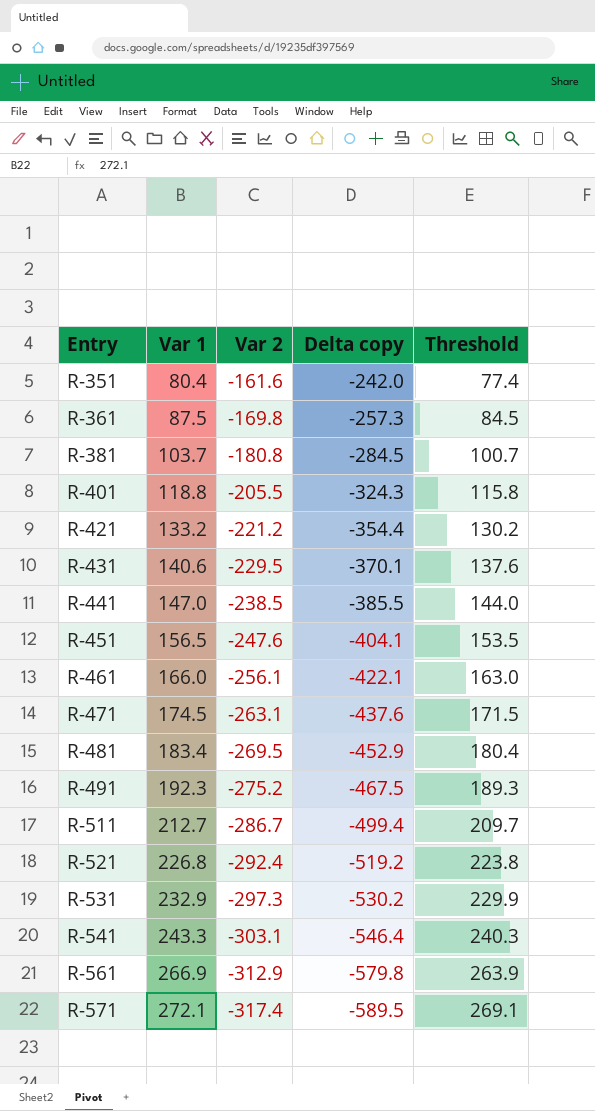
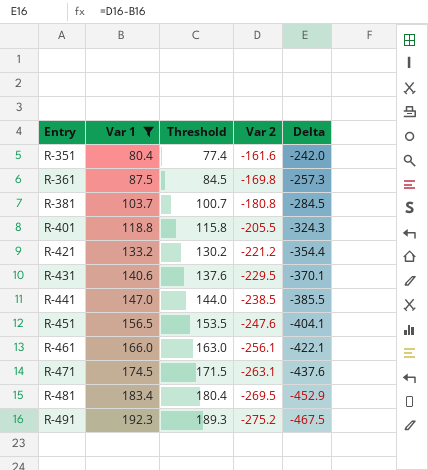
filter: none -> Var 1 <= 192.3
column Threshold | position: 5 -> 3
column name: Delta copy -> Delta

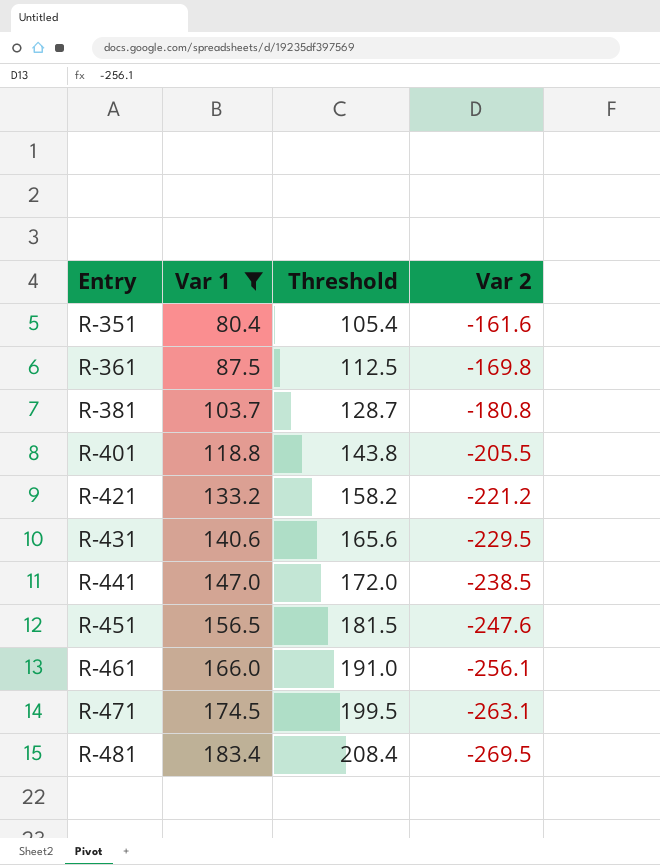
column Delta | formula: [Var 2] - [Var 1] -> none
column Threshold | formula: [Var 1] - 3 -> [Var 1] + 25
row R-491: 192.3 | 189.3 | -275.2 | -467.5 -> none

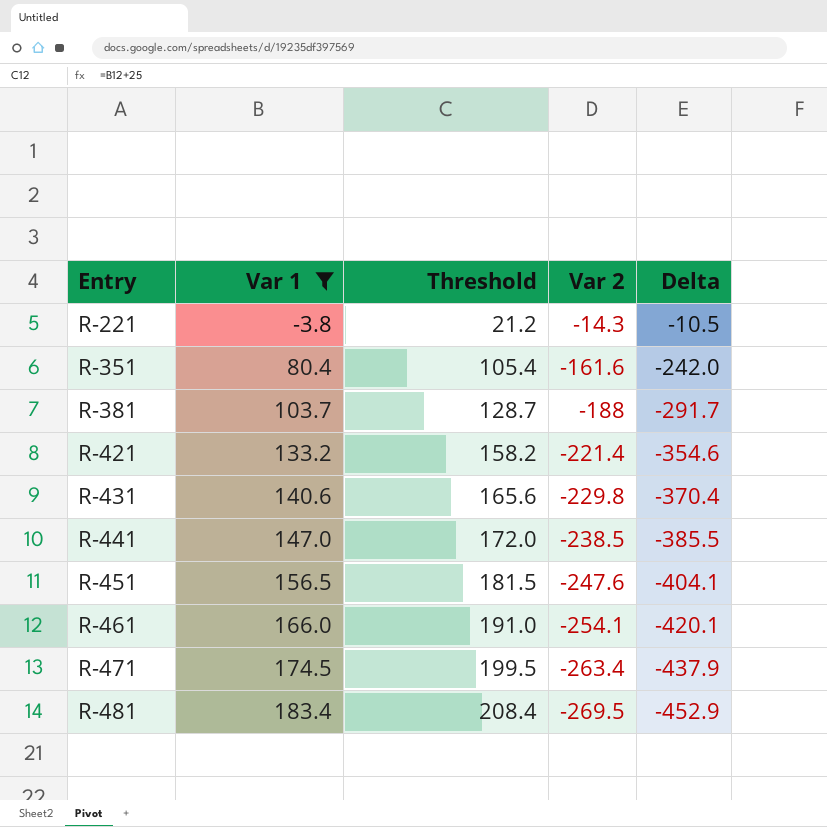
column Delta | formula: none -> [Var 2] - [Var 1]
row R-361: 87.5 | 112.5 | -169.8 -> none
row R-401: 118.8 | 143.8 | -205.5 -> none
row R-221: none -> -3.8 | 21.2 | -14.3 | -10.5
R-381 | Var 2: -180.8 -> -188
R-421 | Var 2: -221.2 -> -221.4
R-431 | Var 2: -229.5 -> -229.8
R-461 | Var 2: -256.1 -> -254.1
R-471 | Var 2: -263.1 -> -263.4

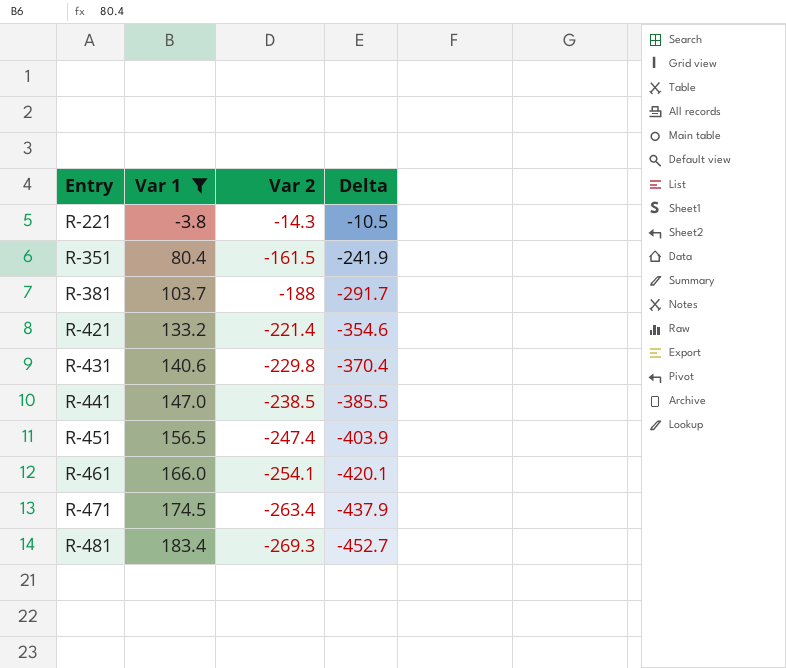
column Threshold | formula: [Var 1] + 25 -> none
R-351 | Var 2: -161.6 -> -161.5
R-351 | Delta: -242.0 -> -241.9
R-451 | Var 2: -247.6 -> -247.4
R-451 | Delta: -404.1 -> -403.9
R-481 | Var 2: -269.5 -> -269.3
R-481 | Delta: -452.9 -> -452.7

